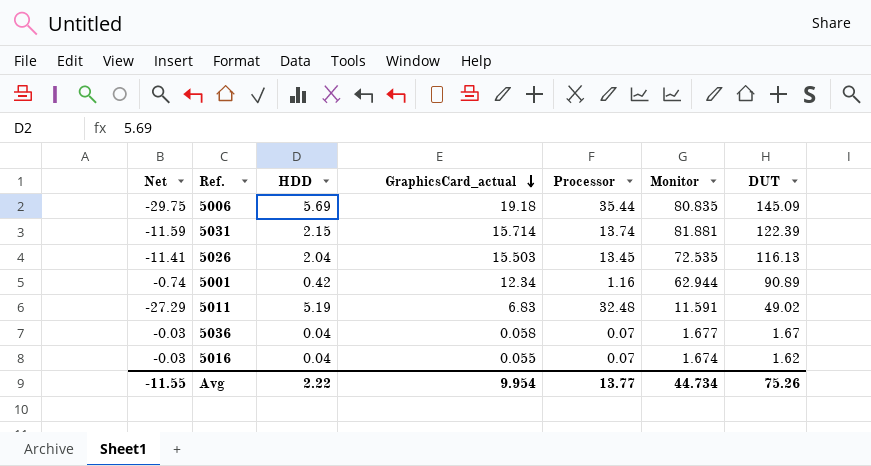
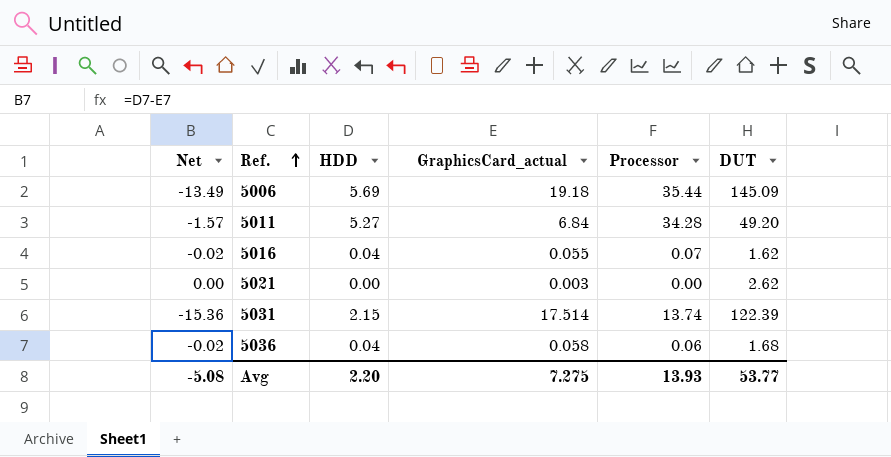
row order: GraphicsCard_actual descending -> Ref. ascending
column Monitor | position: 6 -> none
column Net | formula: [HDD] - [Processor] -> [HDD] - [GraphicsCard_actual]
row 5026: -11.41 | 2.04 | 15.503 | 13.45 | 72.535 | 116.13 -> none
row 5001: -0.74 | 0.42 | 12.34 | 1.16 | 62.944 | 90.89 -> none
5011 | HDD: 5.19 -> 5.27
5011 | GraphicsCard_actual: 6.83 -> 6.84
5011 | Processor: 32.48 -> 34.28
5011 | DUT: 49.02 -> 49.20
row 5021: none -> 0.00 | 0.00 | 0.003 | 0.00 | 2.62
5031 | GraphicsCard_actual: 15.714 -> 17.514
5036 | Processor: 0.07 -> 0.06
5036 | DUT: 1.67 -> 1.68
Avg | Net: -11.55 -> -5.08
Avg | HDD: 2.22 -> 2.20
Avg | GraphicsCard_actual: 9.954 -> 7.275
Avg | Processor: 13.77 -> 13.93
Avg | DUT: 75.26 -> 53.77

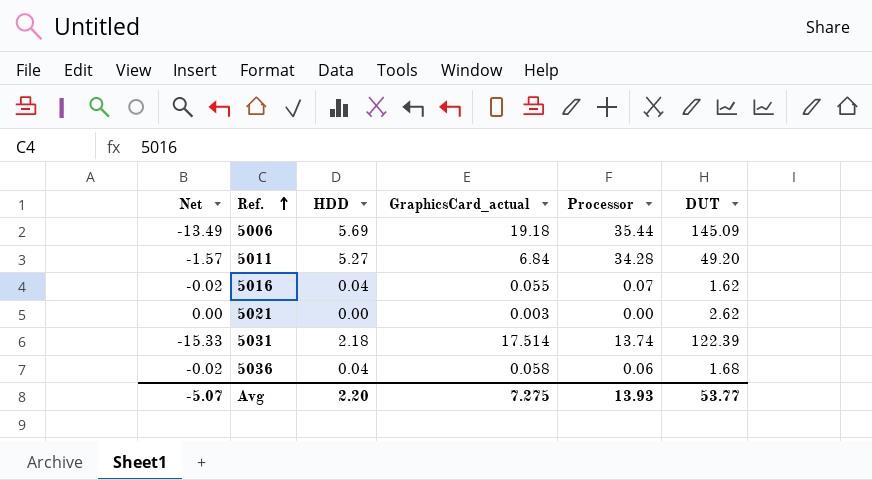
5031 | Net: -15.36 -> -15.33
5031 | HDD: 2.15 -> 2.18
Avg | Net: -5.08 -> -5.07

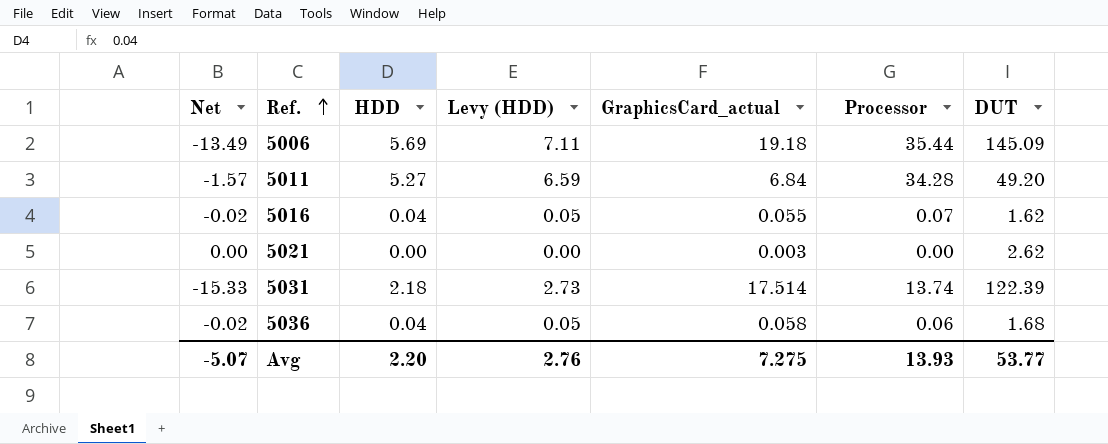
column Levy (HDD) | formula: none -> [HDD] * 1.25

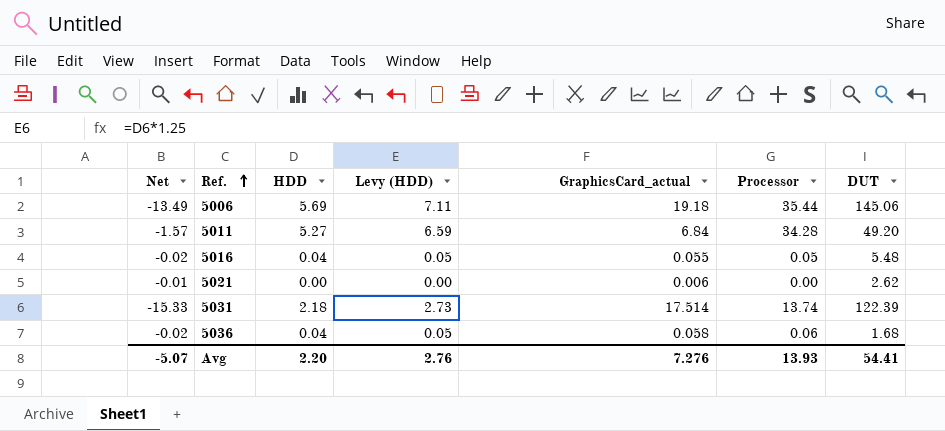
5006 | DUT: 145.09 -> 145.06
5016 | Processor: 0.07 -> 0.05
5016 | DUT: 1.62 -> 5.48
5021 | Net: 0.00 -> -0.01
5021 | GraphicsCard_actual: 0.003 -> 0.006
Avg | GraphicsCard_actual: 7.275 -> 7.276
Avg | DUT: 53.77 -> 54.41

